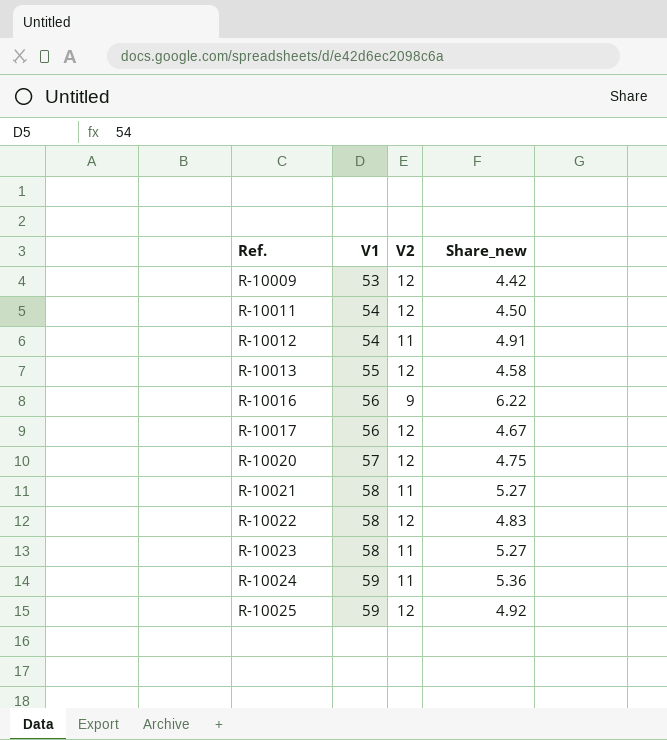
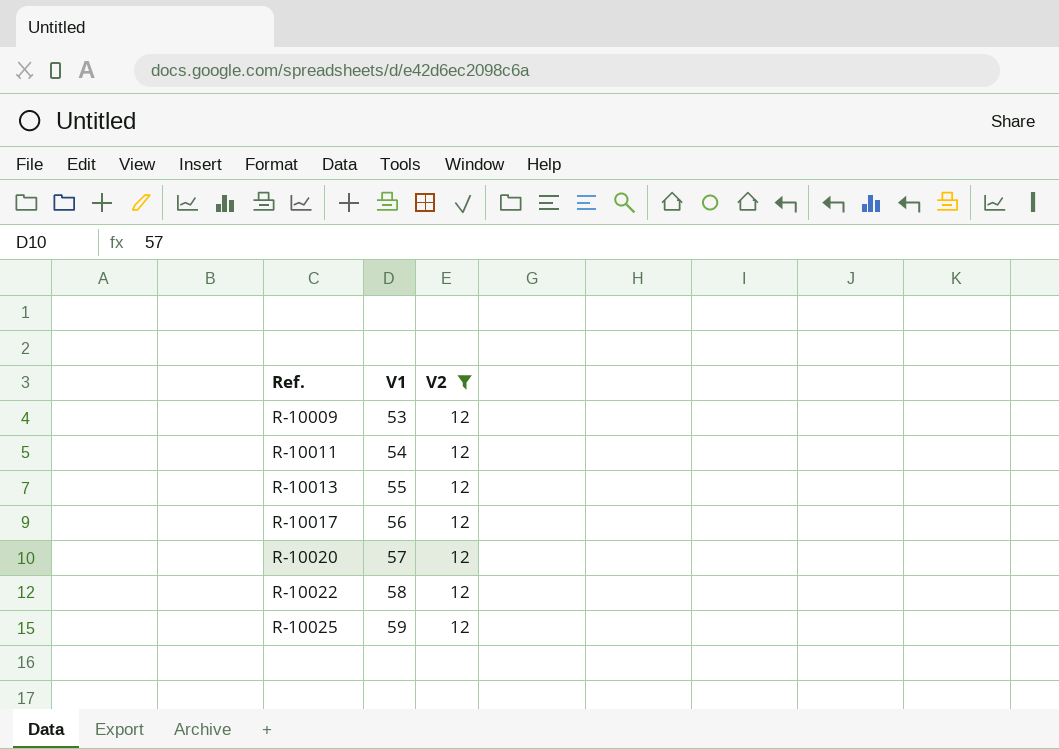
filter: none -> V2 = 12
column Share_new | formula: [V1] / [V2] -> none

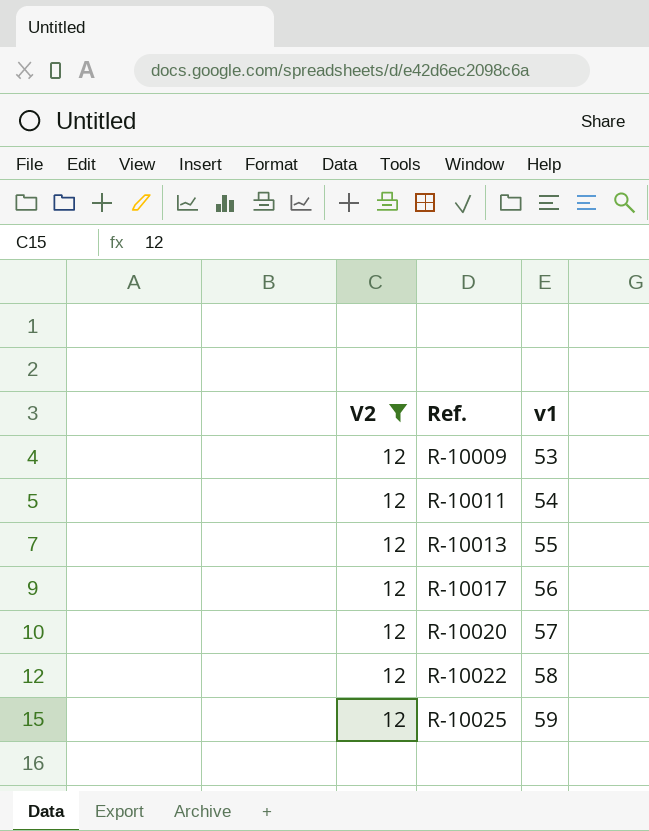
column V2 | position: 3 -> 1
column name: V1 -> v1

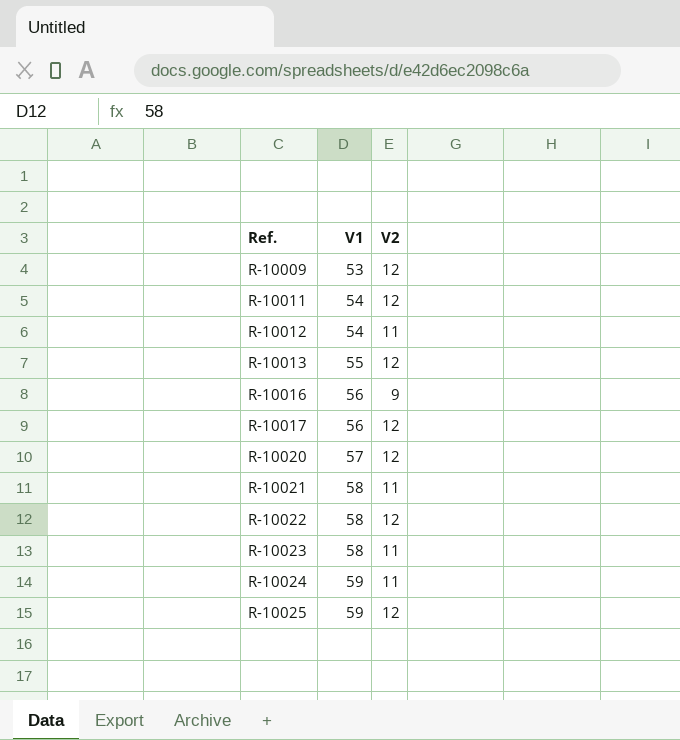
filter: V2 = 12 -> none
column name: v1 -> V1
column V2 | position: 1 -> 3

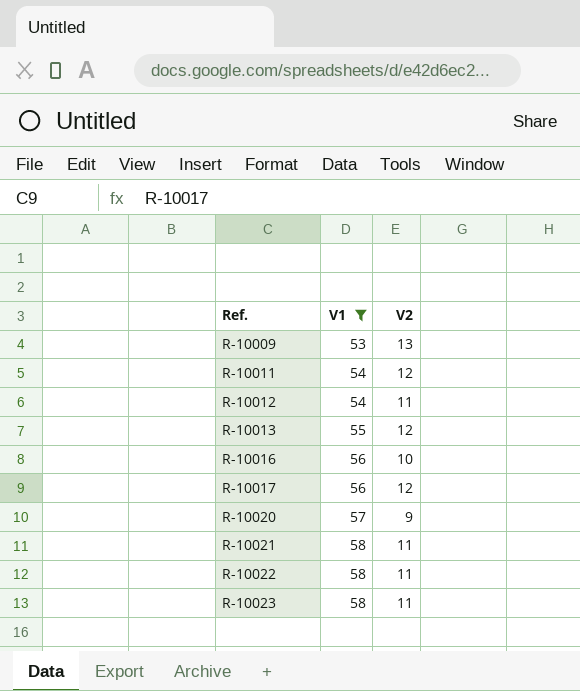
filter: none -> V1 != 59
R-10009 | V2: 12 -> 13
R-10016 | V2: 9 -> 10
R-10020 | V2: 12 -> 9
R-10022 | V2: 12 -> 11

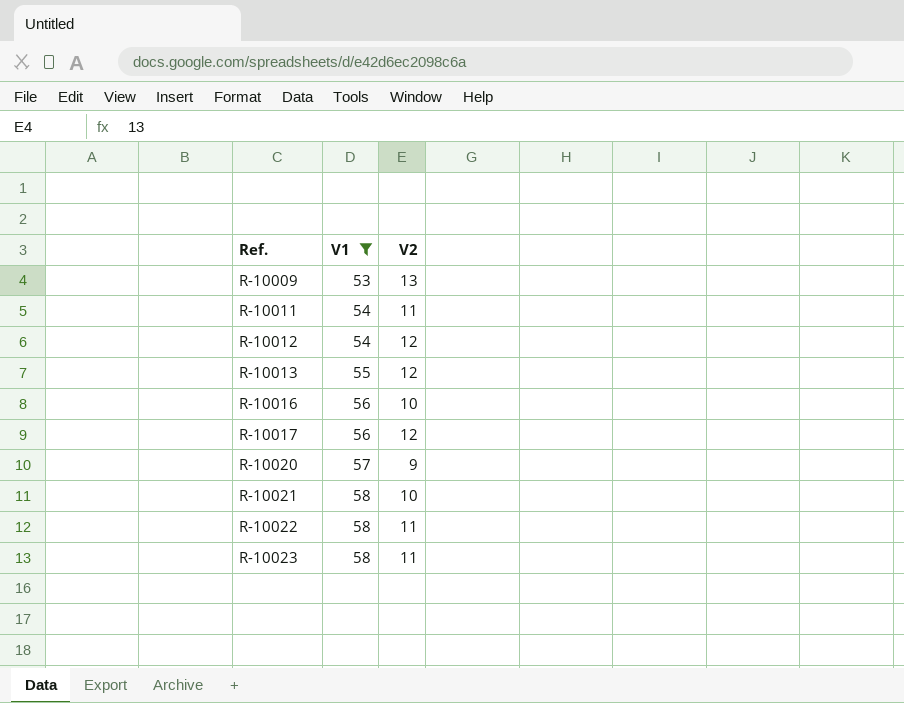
R-10011 | V2: 12 -> 11
R-10012 | V2: 11 -> 12
R-10021 | V2: 11 -> 10

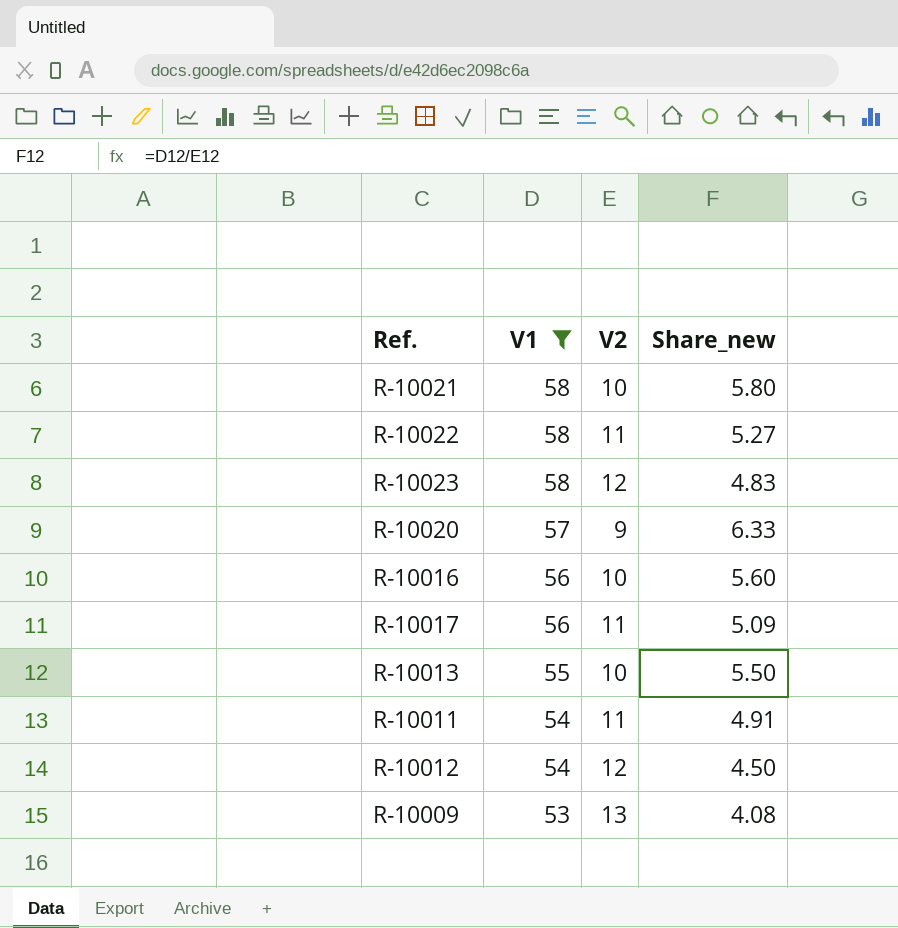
row order: Ref. ascending -> V1 descending
column Share_new | formula: none -> [V1] / [V2]
R-10023 | V2: 11 -> 12
R-10017 | V2: 12 -> 11
R-10013 | V2: 12 -> 10

